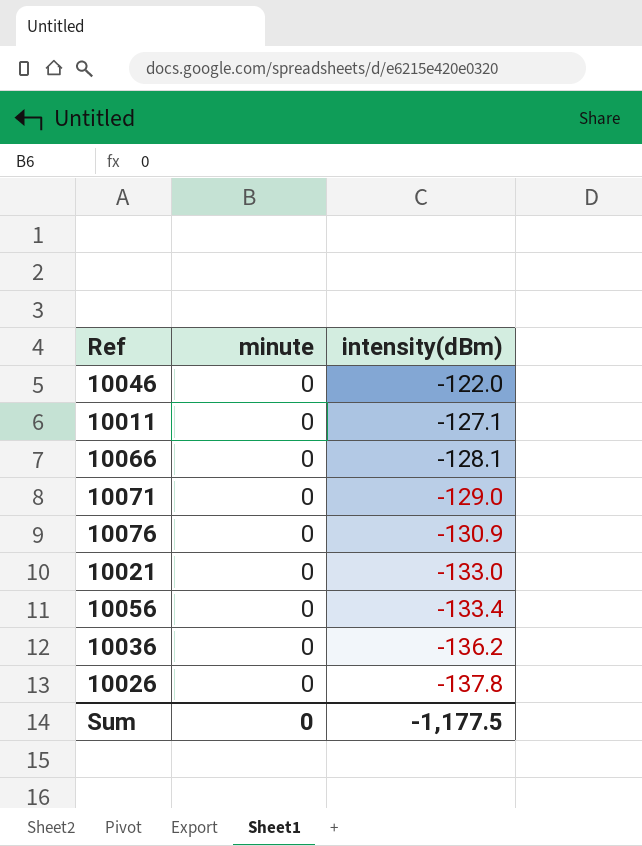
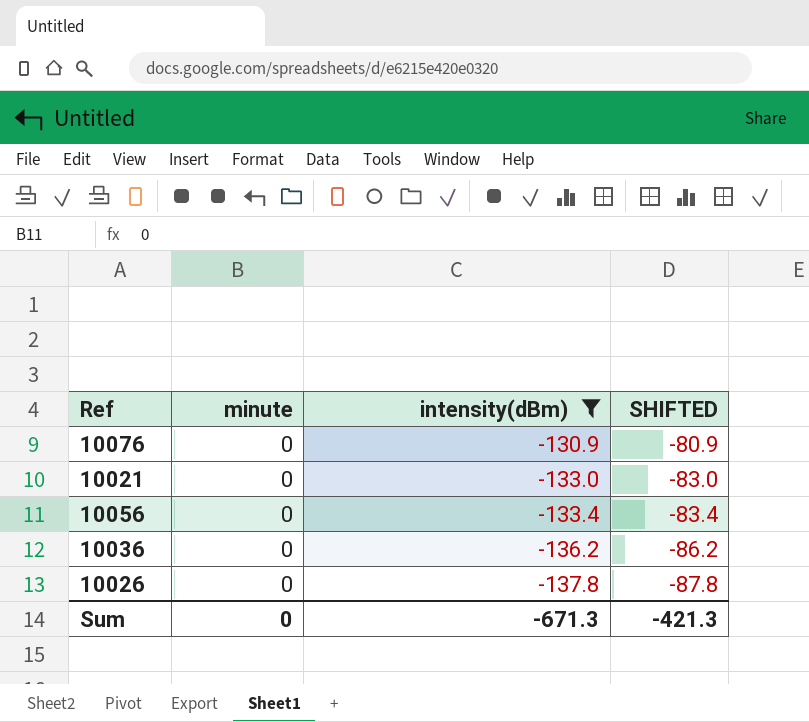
filter: none -> intensity(dBm) <= -130.9
column SHIFTED | formula: none -> [intensity(dBm)] + 50
Sum | intensity(dBm): -1,177.5 -> -671.3

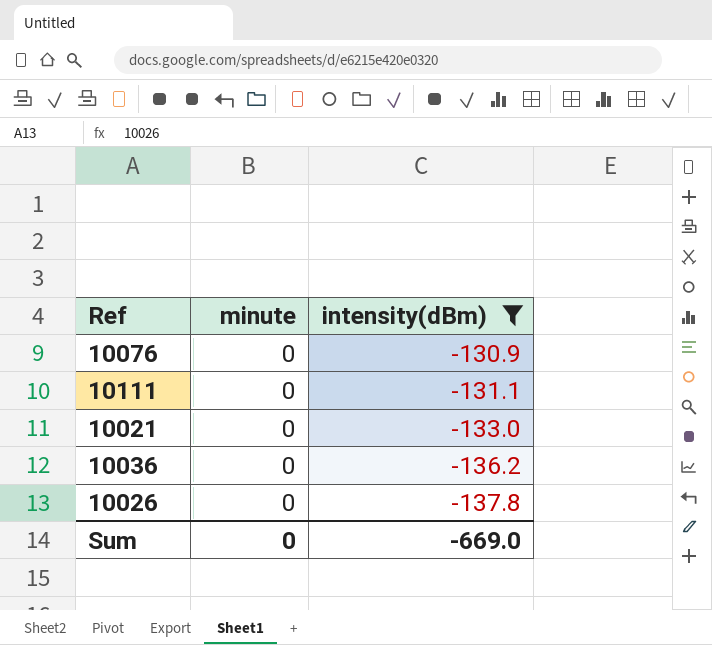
column SHIFTED | formula: [intensity(dBm)] + 50 -> none
row 10056: 0 | -133.4 | -83.4 -> none
row 10111: none -> 0 | -131.1
Sum | intensity(dBm): -671.3 -> -669.0

